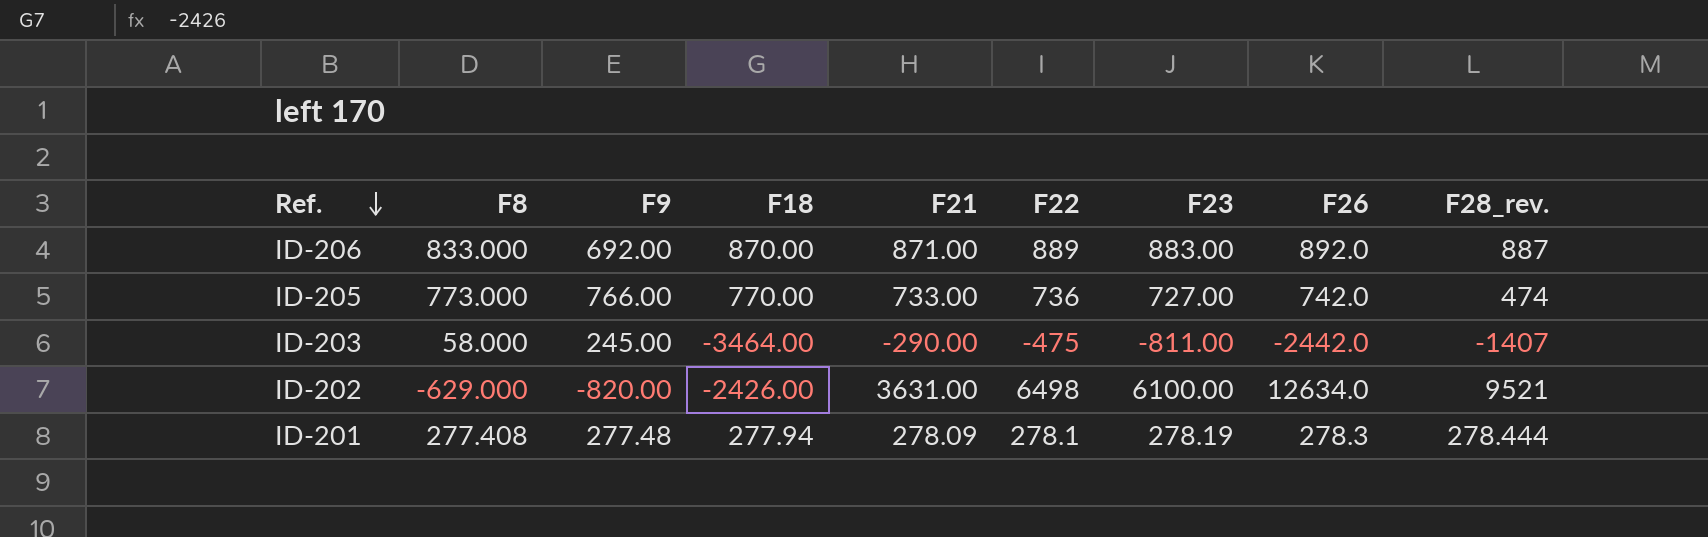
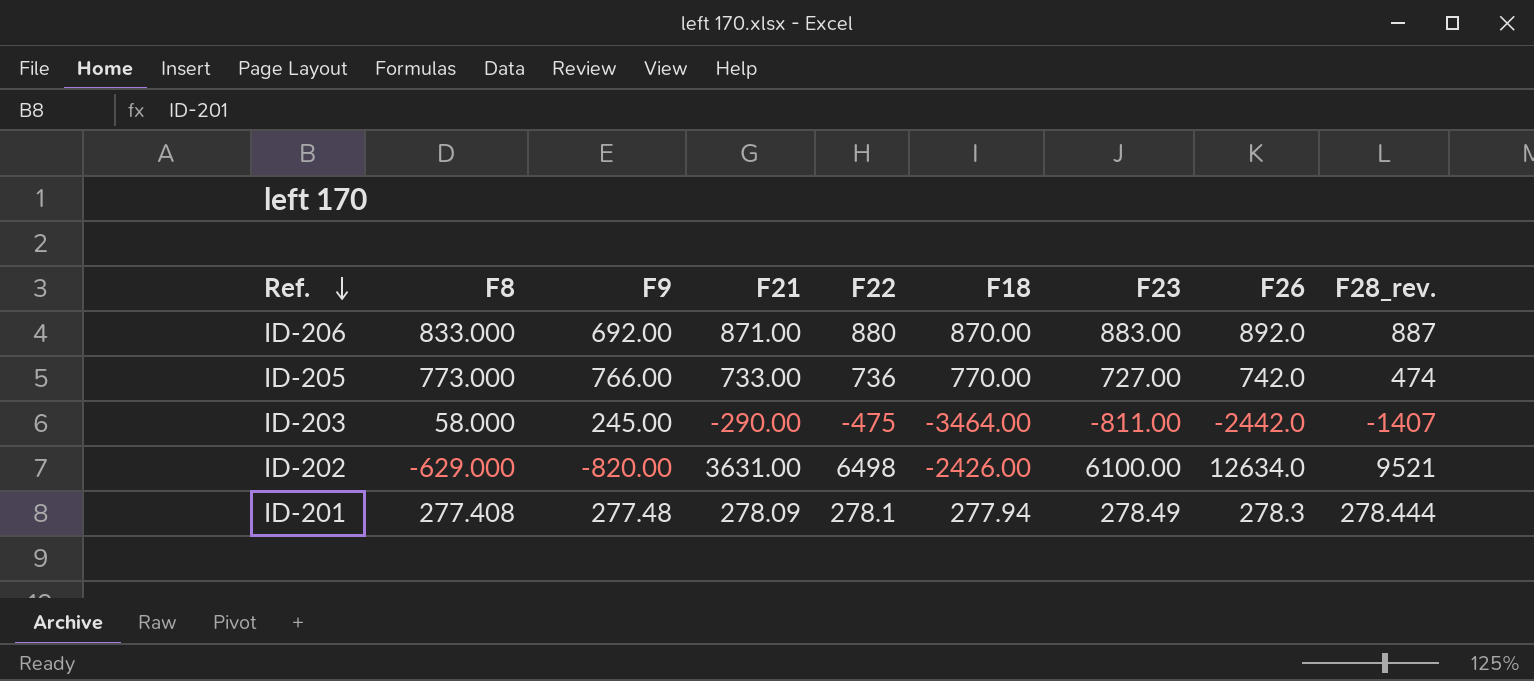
column F18 | position: 4 -> 6
ID-206 | F22: 889 -> 880
ID-201 | F23: 278.19 -> 278.49

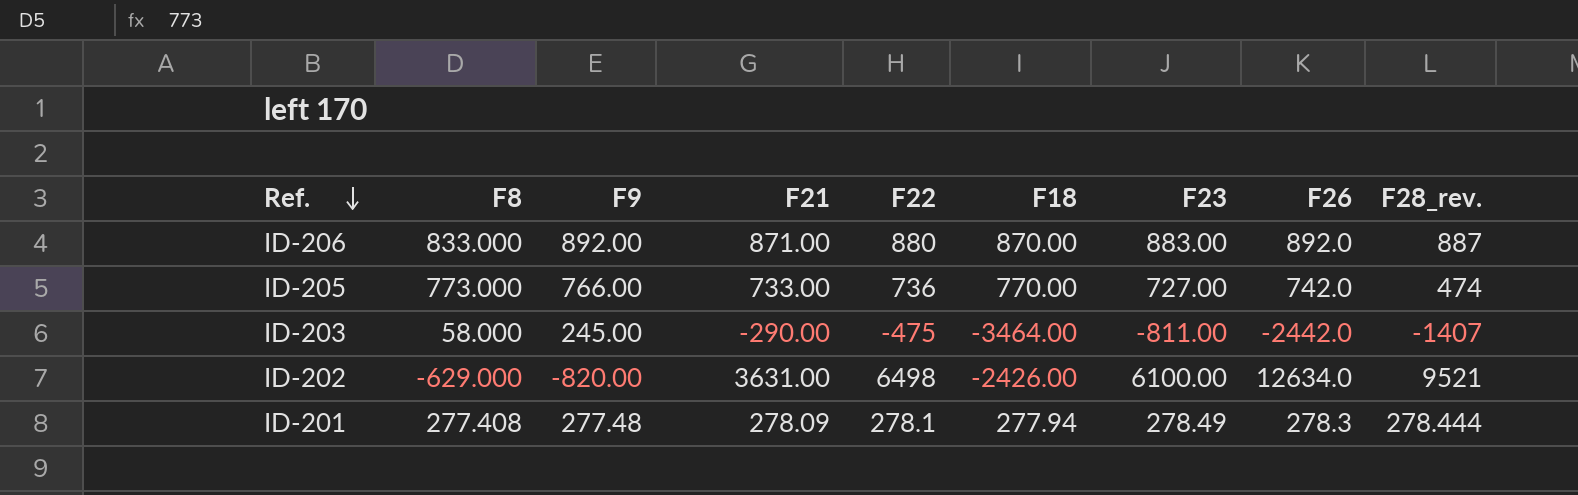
ID-206 | F9: 692.00 -> 892.00

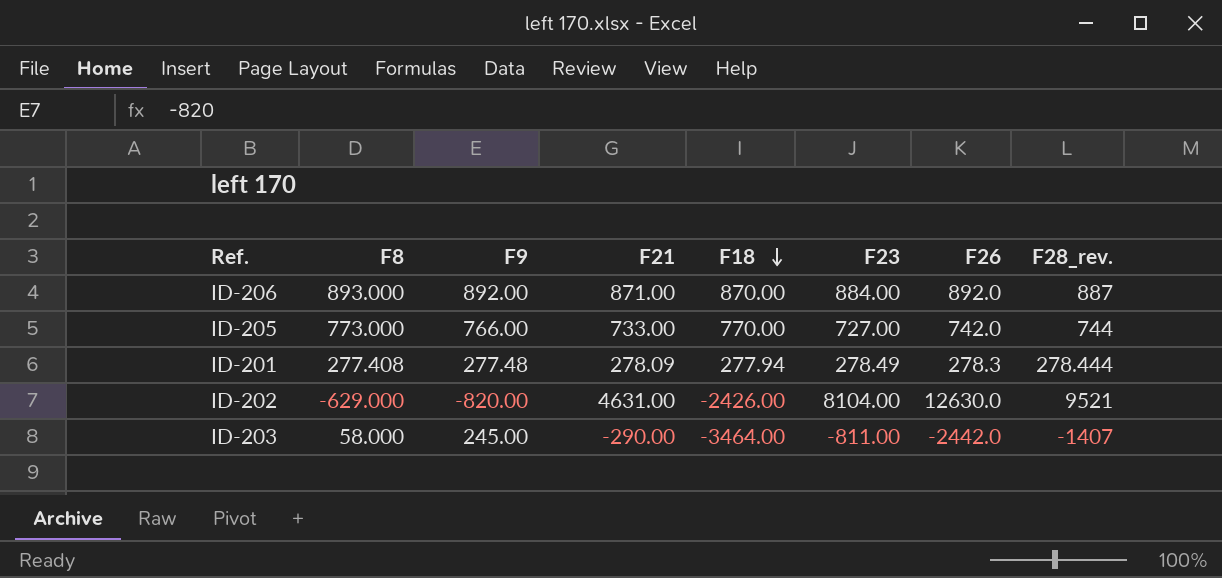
row order: Ref. descending -> F18 descending
column F22 | position: 5 -> none
ID-206 | F8: 833.000 -> 893.000
ID-206 | F23: 883.00 -> 884.00
ID-205 | F28_rev.: 474 -> 744
ID-202 | F21: 3631.00 -> 4631.00
ID-202 | F23: 6100.00 -> 8104.00
ID-202 | F26: 12634.0 -> 12630.0

